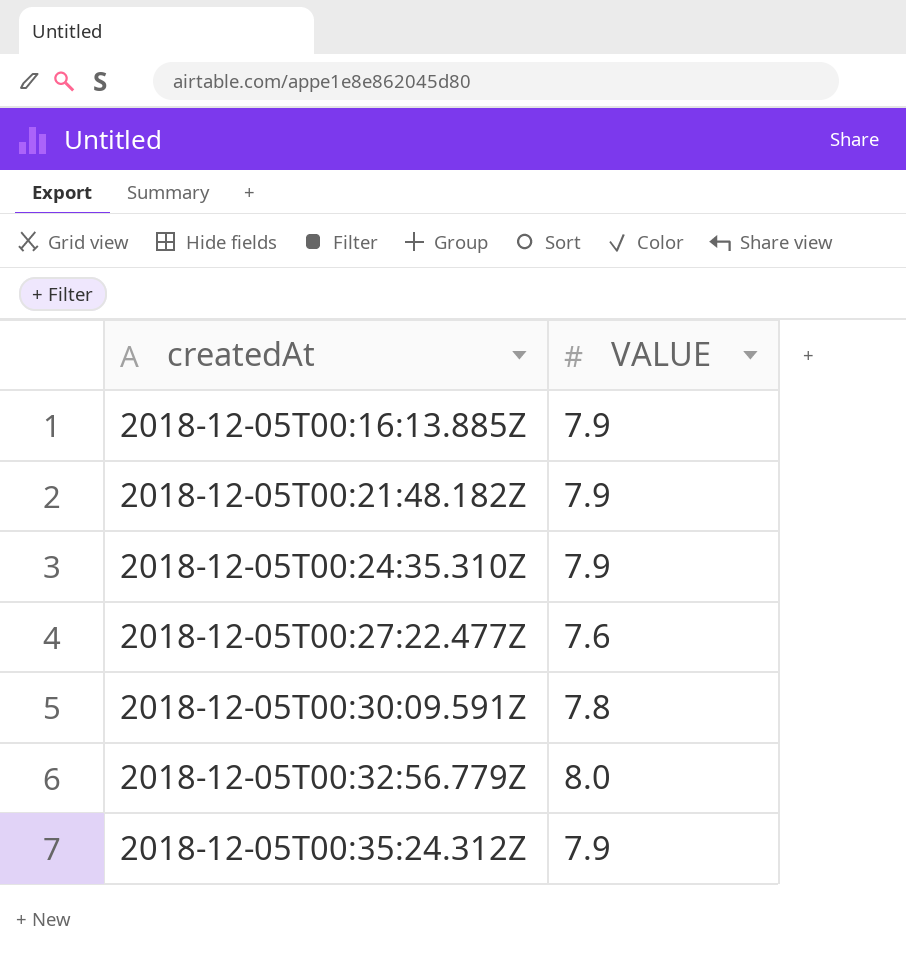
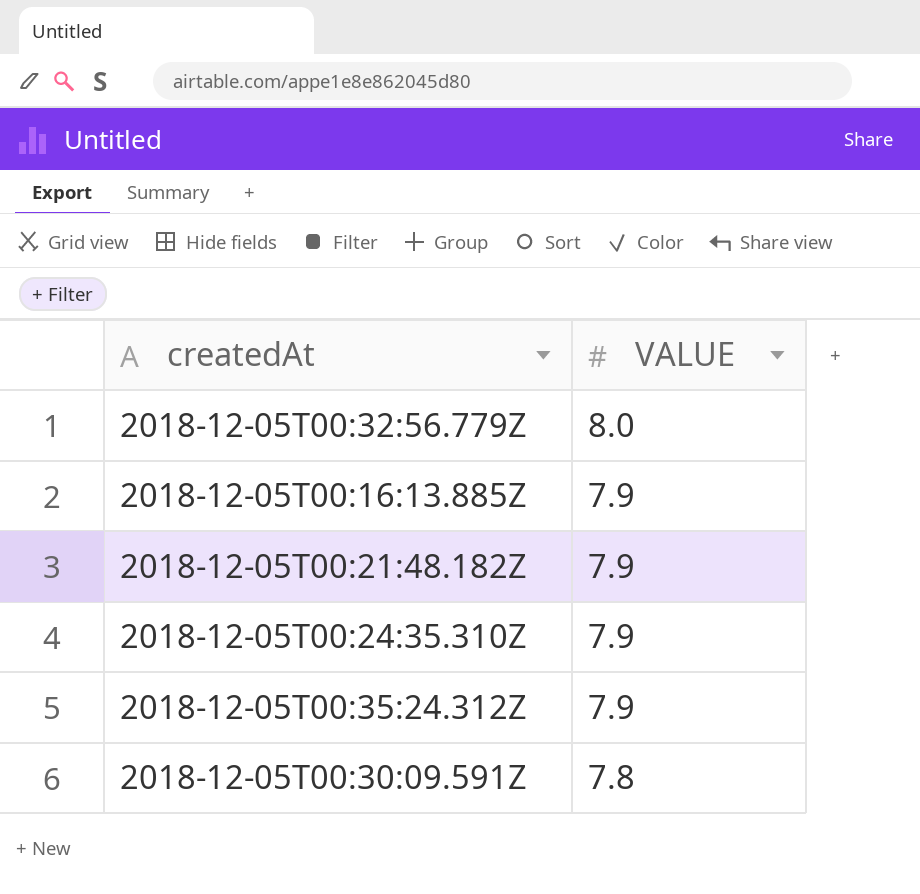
row order: createdAt ascending -> VALUE descending
row 2018-12-05T00:27:22.477Z: 7.6 -> none

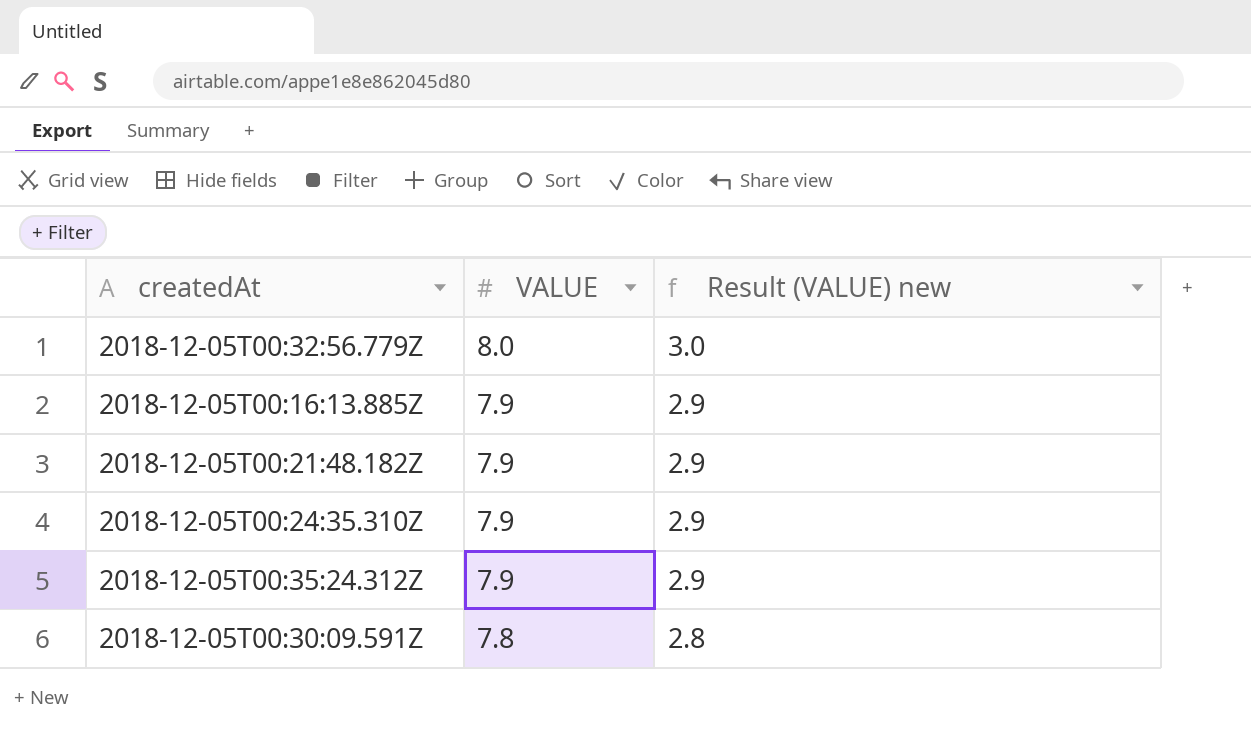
column Result (VALUE) new | formula: none -> [VALUE] - 5

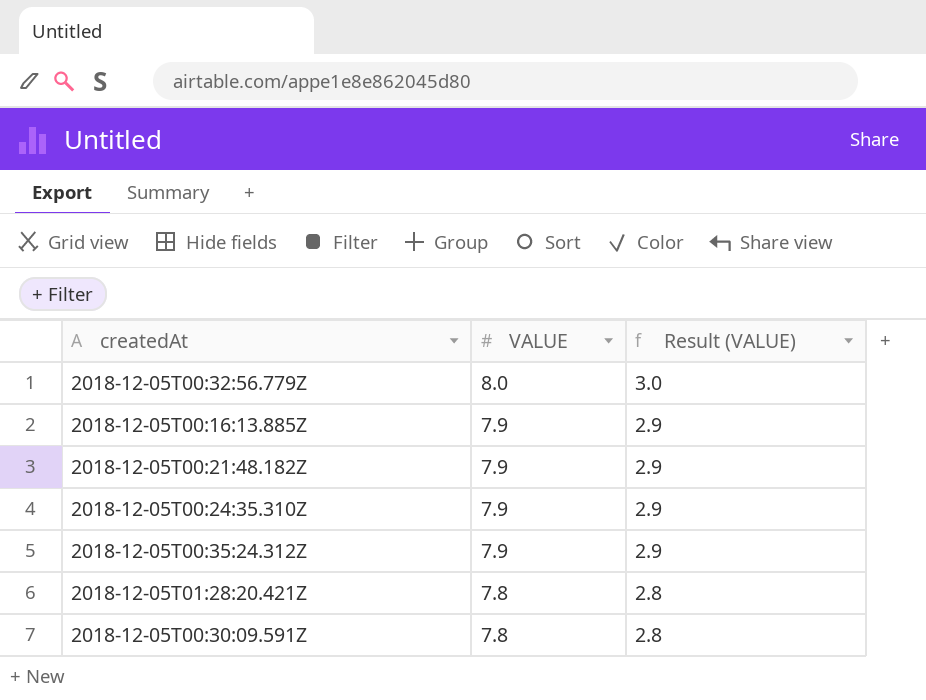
column name: Result (VALUE) new -> Result (VALUE)
row 2018-12-05T01:28:20.421Z: none -> 7.8 | 2.8

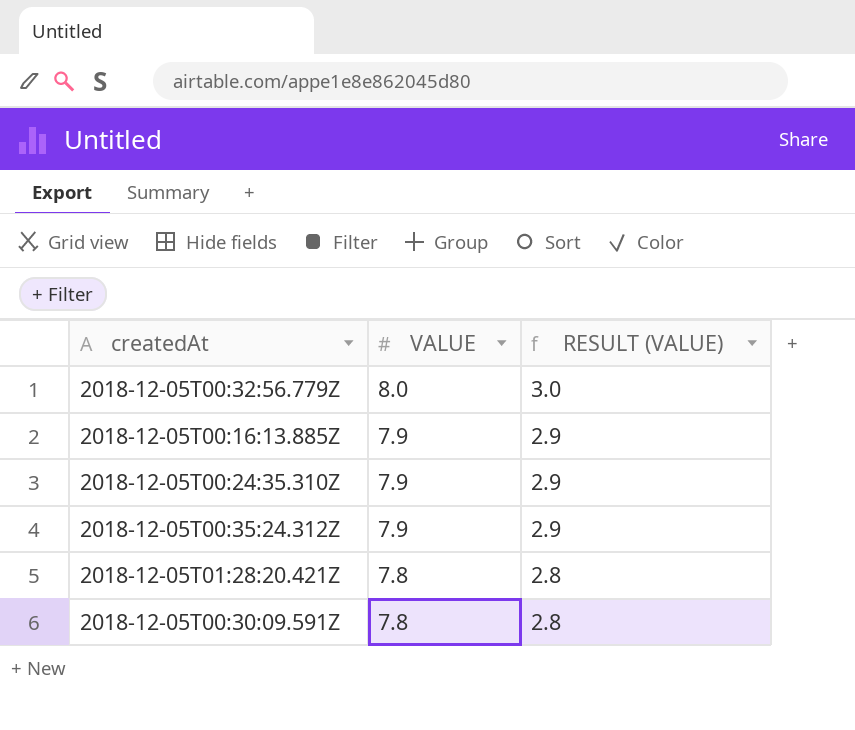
column name: Result (VALUE) -> RESULT (VALUE)
row 2018-12-05T00:21:48.182Z: 7.9 | 2.9 -> none

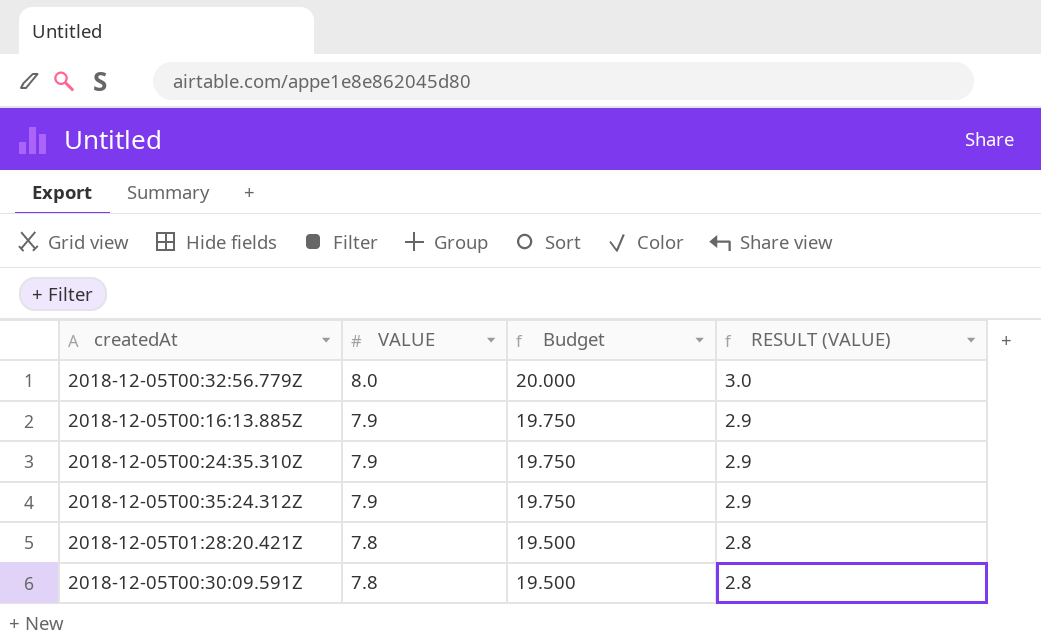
column Budget | formula: none -> [VALUE] * 2.5

